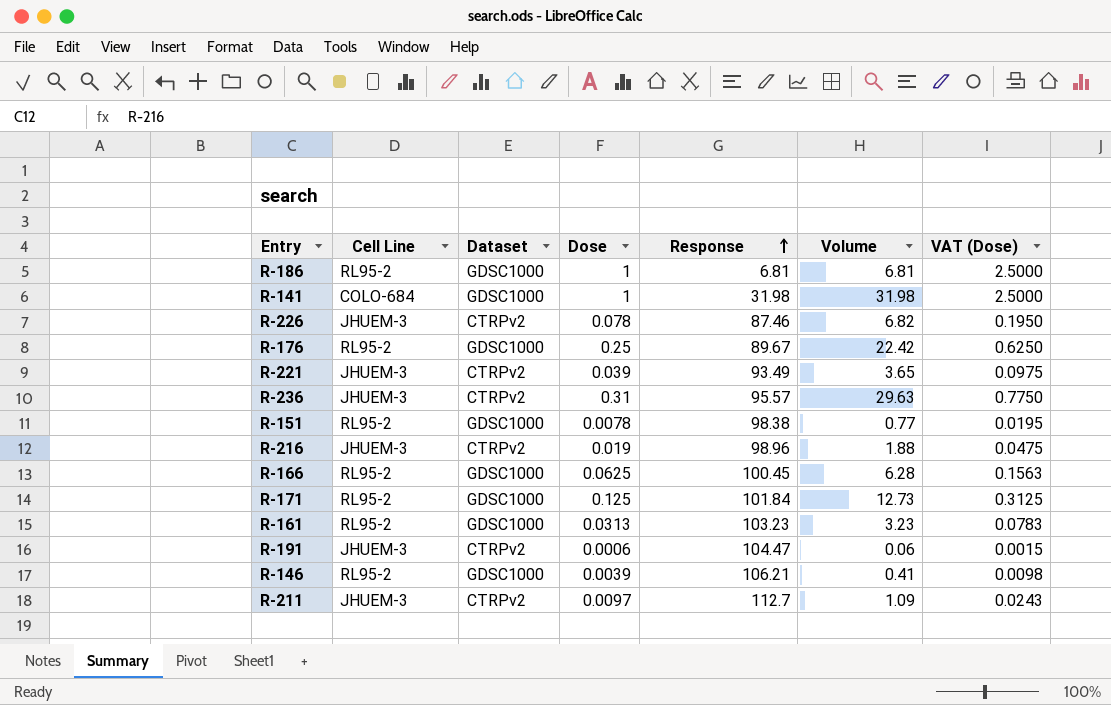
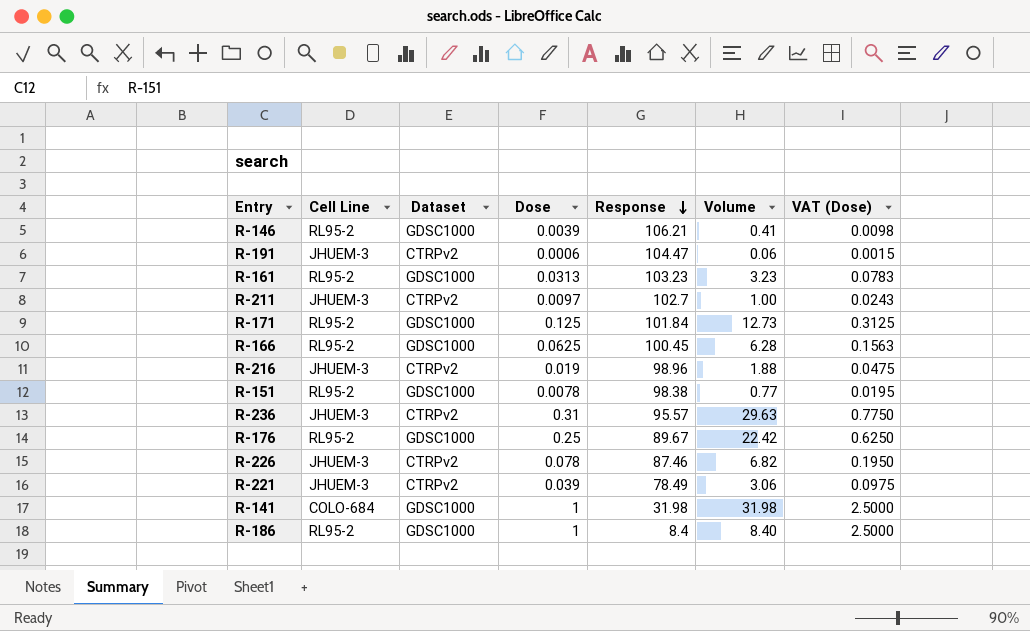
row order: Response ascending -> Response descending
R-211 | Response: 112.7 -> 102.7
R-211 | Volume: 1.09 -> 1.00
R-221 | Response: 93.49 -> 78.49
R-221 | Volume: 3.65 -> 3.06
R-186 | Response: 6.81 -> 8.4
R-186 | Volume: 6.81 -> 8.40

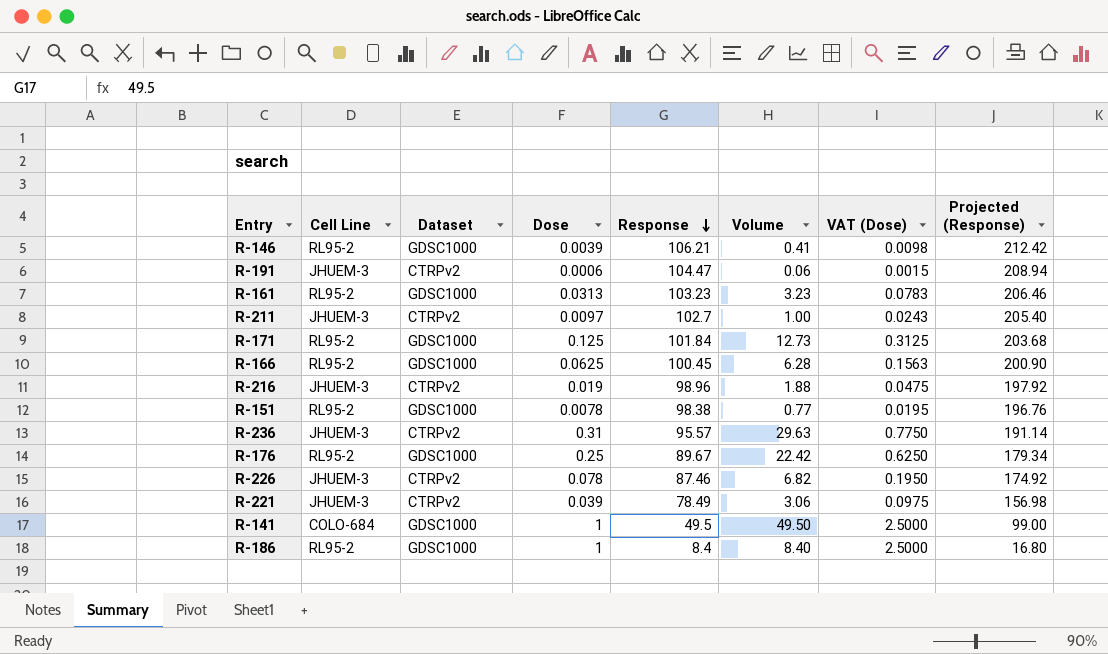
column Projected (Response) | formula: none -> [Response] * 2
R-141 | Response: 31.98 -> 49.5
R-141 | Volume: 31.98 -> 49.50

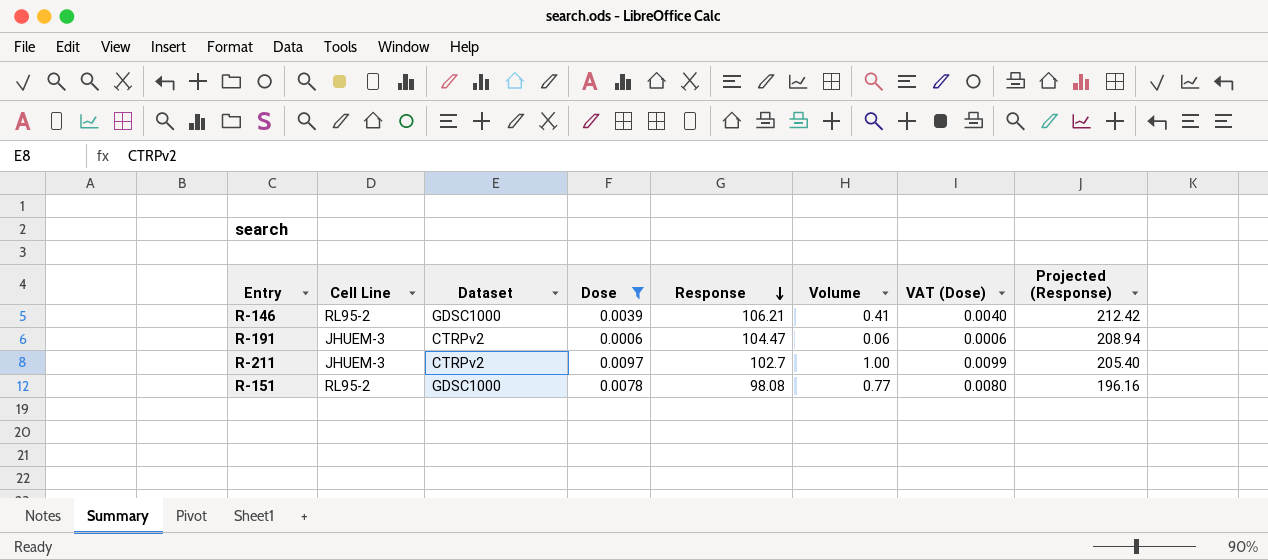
filter: none -> Dose <= 0.0097
column VAT (Dose) | formula: [Dose] * 2.5 -> [Dose] * 1.02
R-151 | Response: 98.38 -> 98.08
R-151 | Projected (Response): 196.76 -> 196.16

